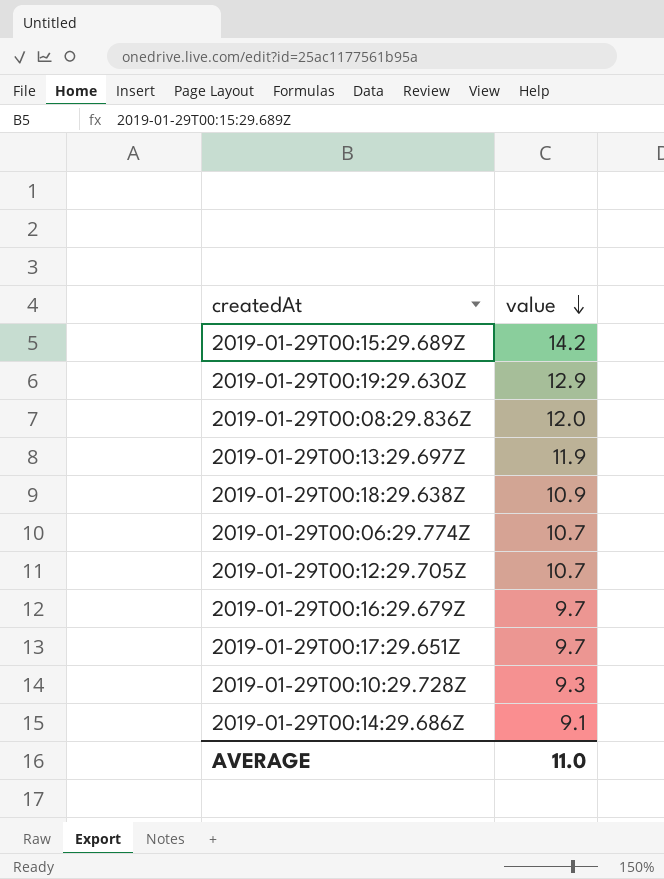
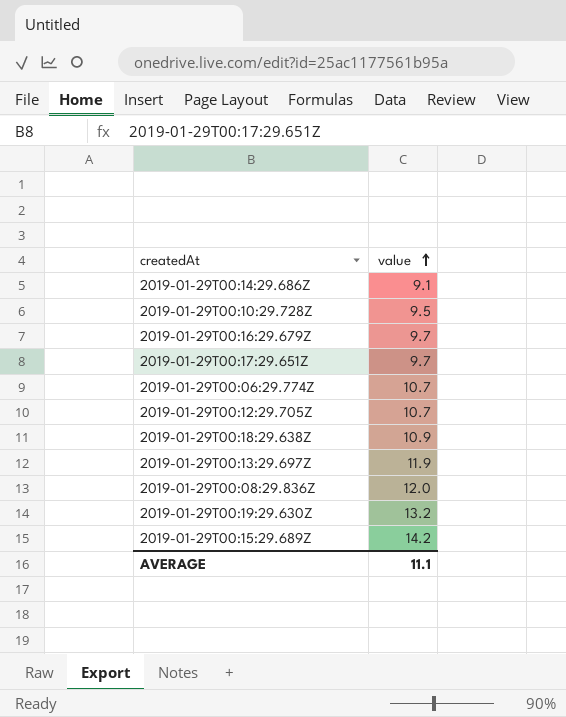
row order: value descending -> value ascending
2019-01-29T00:10:29.728Z | value: 9.3 -> 9.5
2019-01-29T00:19:29.630Z | value: 12.9 -> 13.2
AVERAGE | value: 11.0 -> 11.1

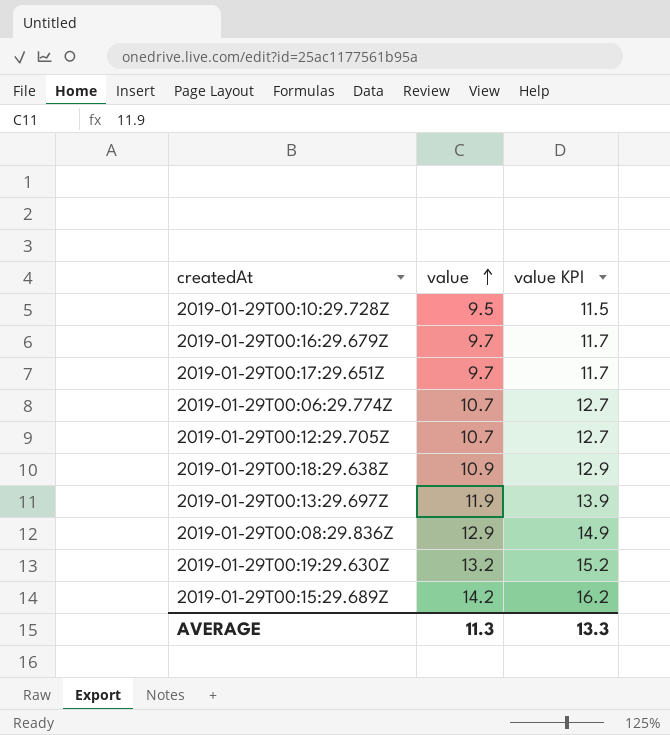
column value KPI | formula: none -> [value] + 2
row 2019-01-29T00:14:29.686Z: 9.1 -> none
2019-01-29T00:08:29.836Z | value: 12.0 -> 12.9
AVERAGE | value: 11.1 -> 11.3

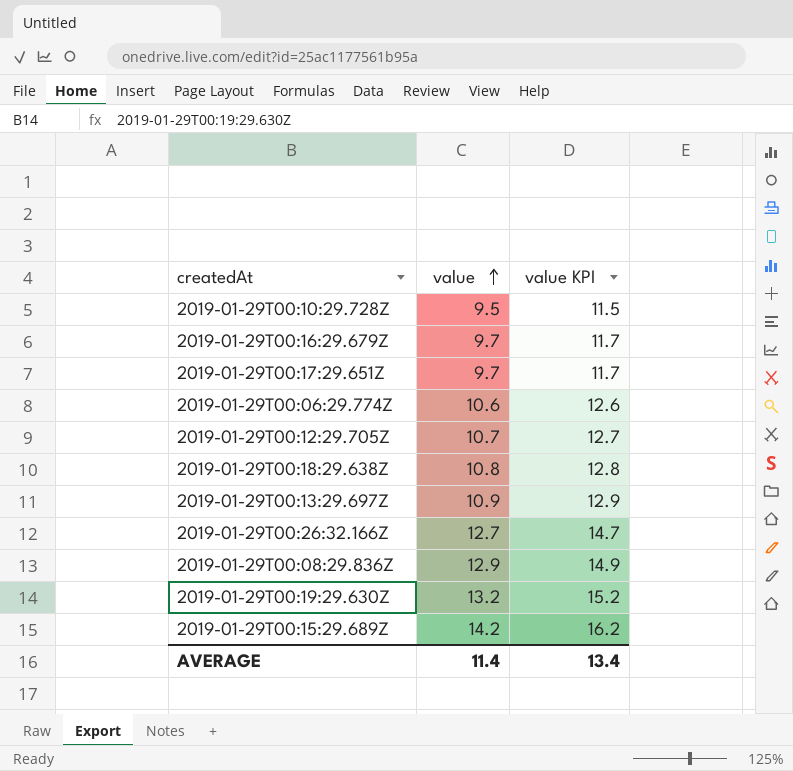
2019-01-29T00:06:29.774Z | value: 10.7 -> 10.6
2019-01-29T00:06:29.774Z | value KPI: 12.7 -> 12.6
2019-01-29T00:18:29.638Z | value: 10.9 -> 10.8
2019-01-29T00:18:29.638Z | value KPI: 12.9 -> 12.8
2019-01-29T00:13:29.697Z | value: 11.9 -> 10.9
2019-01-29T00:13:29.697Z | value KPI: 13.9 -> 12.9
row 2019-01-29T00:26:32.166Z: none -> 12.7 | 14.7
AVERAGE | value: 11.3 -> 11.4
AVERAGE | value KPI: 13.3 -> 13.4

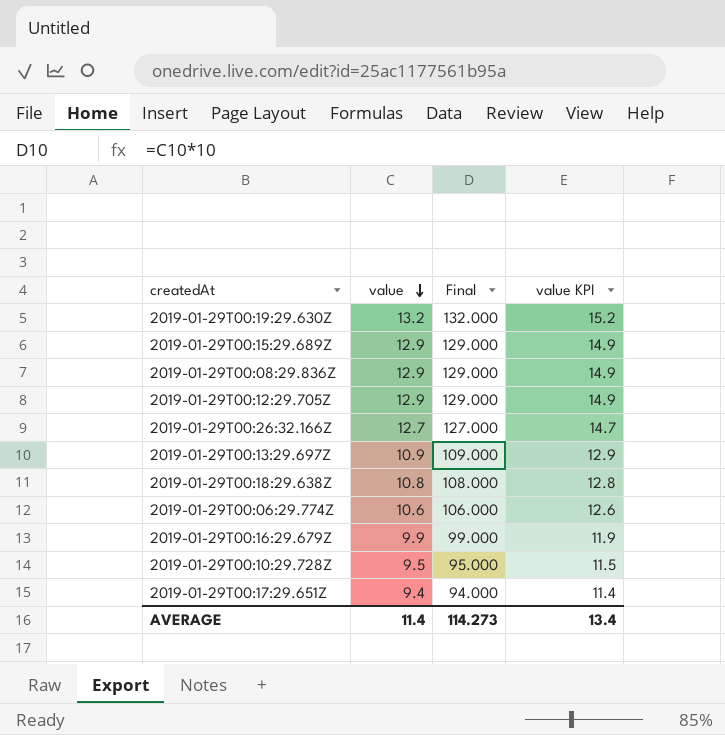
row order: value ascending -> value descending
column Final | formula: none -> [value] * 10
2019-01-29T00:15:29.689Z | value: 14.2 -> 12.9
2019-01-29T00:15:29.689Z | value KPI: 16.2 -> 14.9
2019-01-29T00:12:29.705Z | value: 10.7 -> 12.9
2019-01-29T00:12:29.705Z | value KPI: 12.7 -> 14.9
2019-01-29T00:16:29.679Z | value: 9.7 -> 9.9
2019-01-29T00:16:29.679Z | value KPI: 11.7 -> 11.9
2019-01-29T00:17:29.651Z | value: 9.7 -> 9.4
2019-01-29T00:17:29.651Z | value KPI: 11.7 -> 11.4

